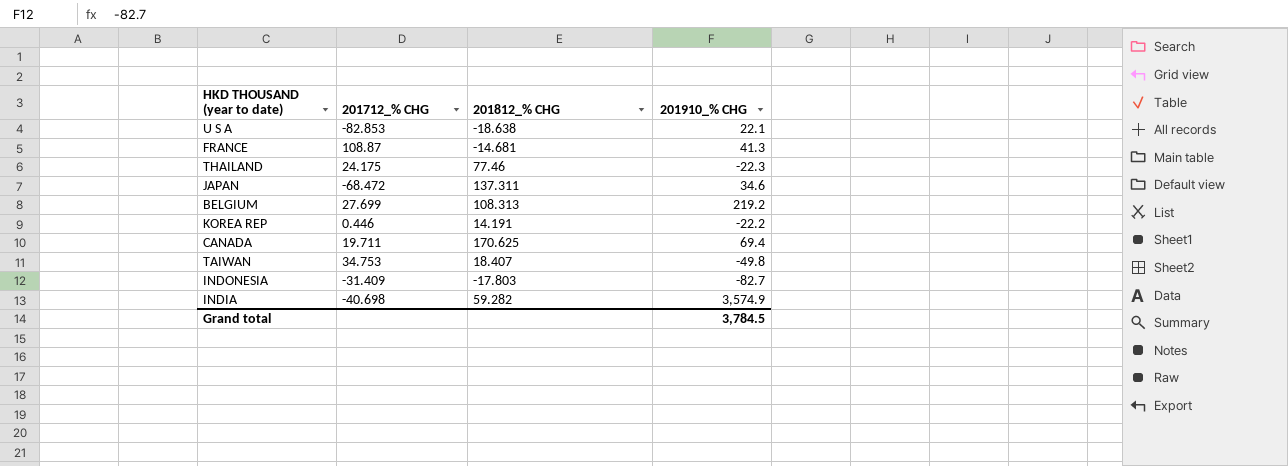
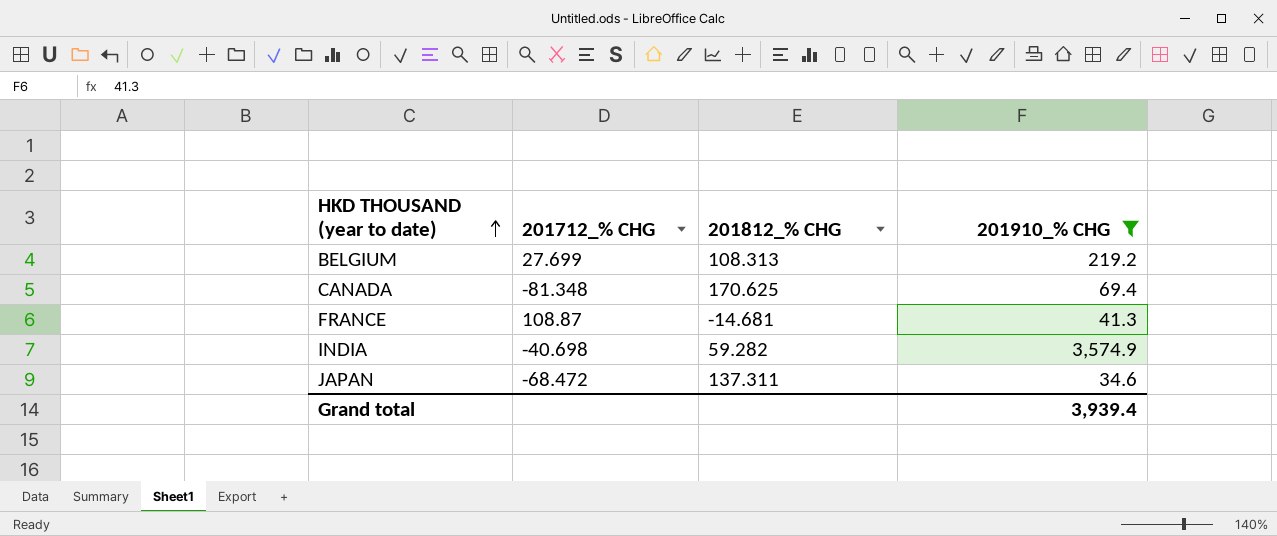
filter: none -> 201910_% CHG >= 34.6
row order: none -> HKD THOUSAND (year to date) ascending
CANADA | 201712_% CHG: 19.711 -> -81.348
Grand total | 201910_% CHG: 3,784.5 -> 3,939.4

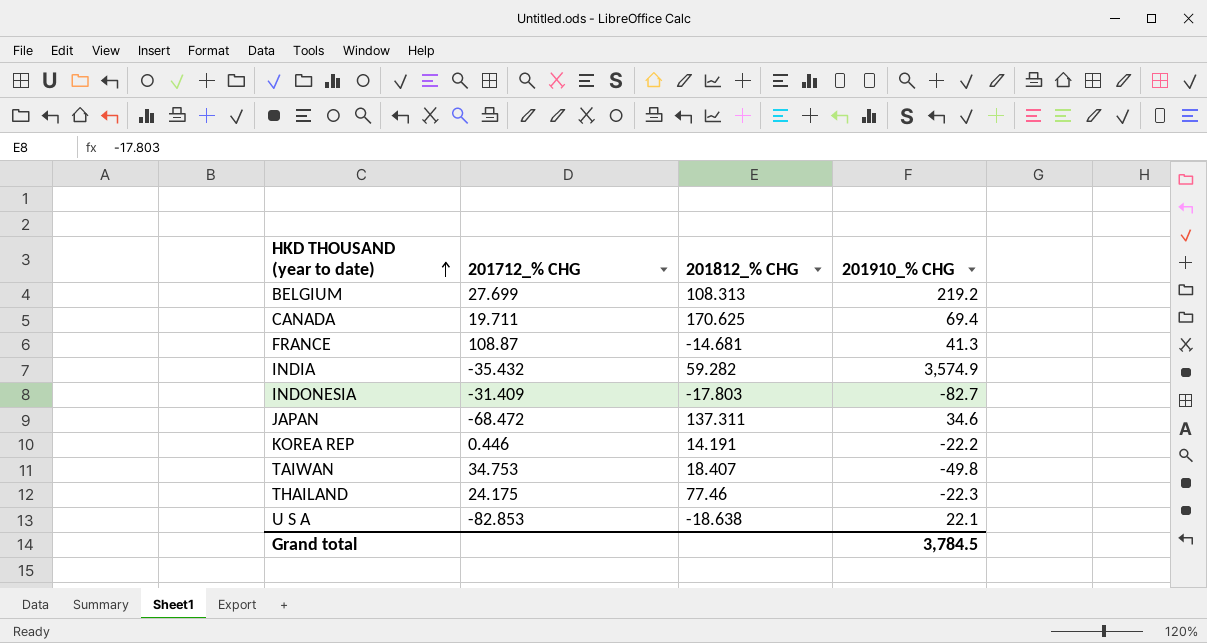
filter: 201910_% CHG >= 34.6 -> none
CANADA | 201712_% CHG: -81.348 -> 19.711
INDIA | 201712_% CHG: -40.698 -> -35.432
Grand total | 201910_% CHG: 3,939.4 -> 3,784.5

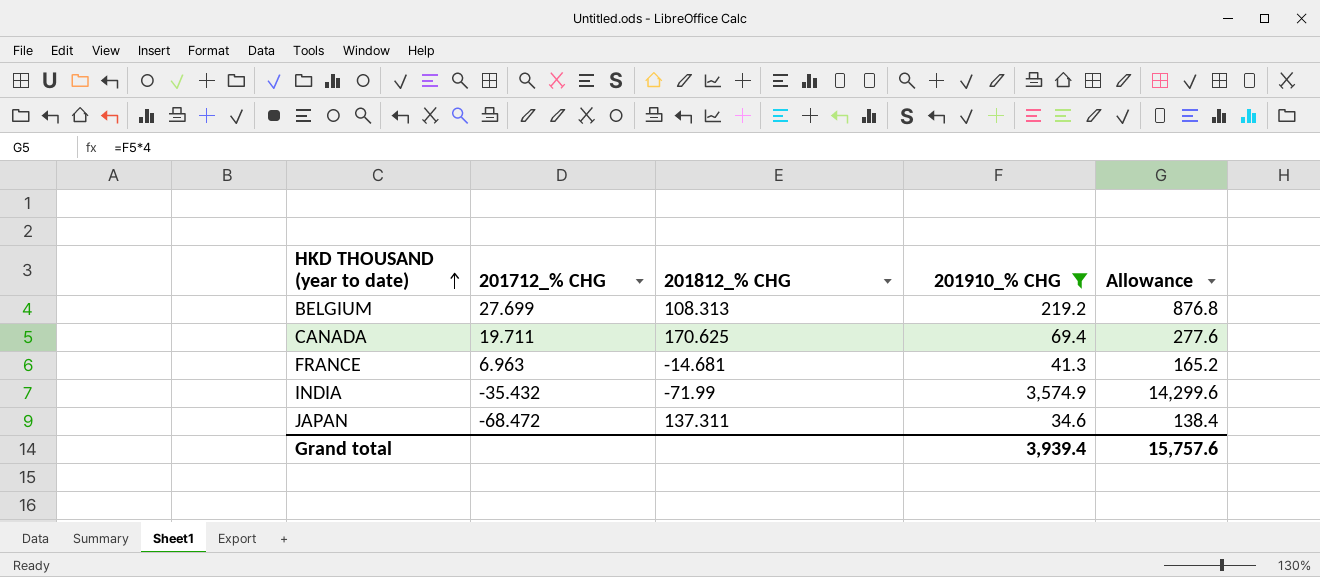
filter: none -> 201910_% CHG >= 34.6
column Allowance | formula: none -> [201910_% CHG] * 4
FRANCE | 201712_% CHG: 108.87 -> 6.963
INDIA | 201812_% CHG: 59.282 -> -71.99
Grand total | 201910_% CHG: 3,784.5 -> 3,939.4

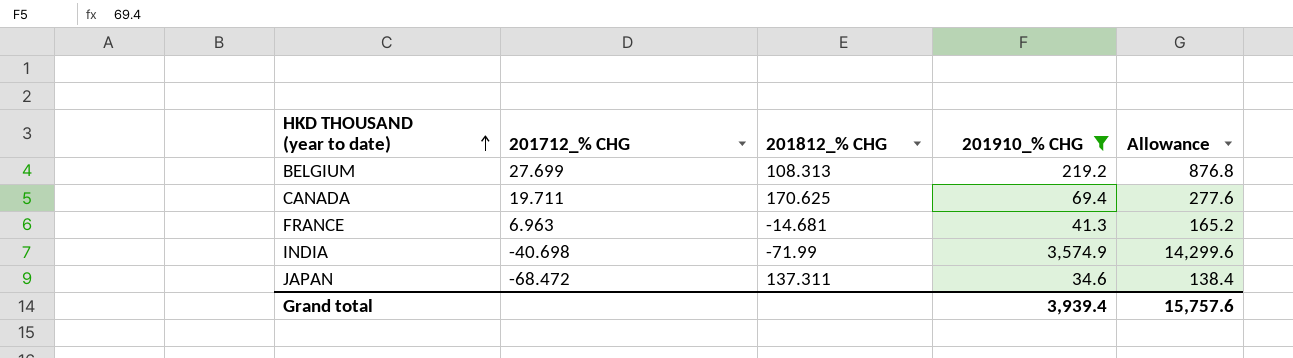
INDIA | 201712_% CHG: -35.432 -> -40.698

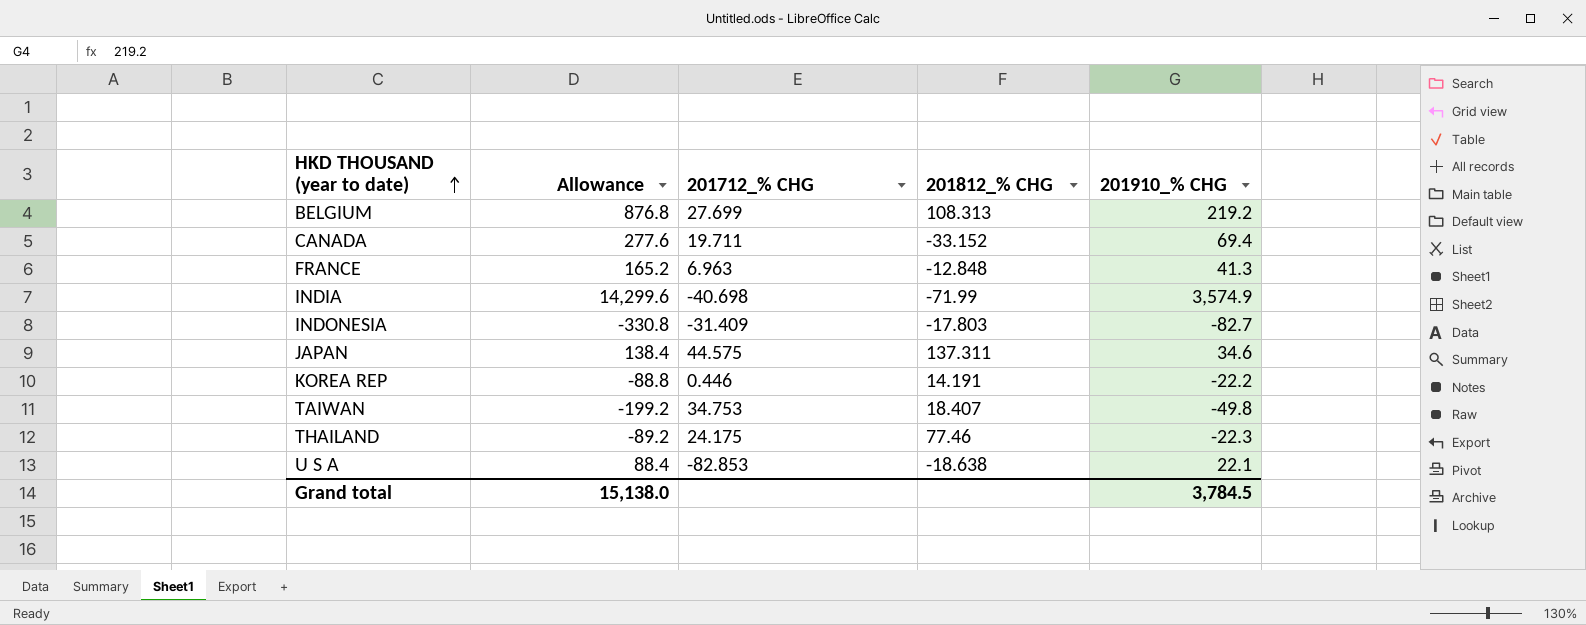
filter: 201910_% CHG >= 34.6 -> none
column Allowance | position: 5 -> 2
CANADA | 201812_% CHG: 170.625 -> -33.152
FRANCE | 201812_% CHG: -14.681 -> -12.848
JAPAN | 201712_% CHG: -68.472 -> 44.575
Grand total | Allowance: 15,757.6 -> 15,138.0
Grand total | 201910_% CHG: 3,939.4 -> 3,784.5

